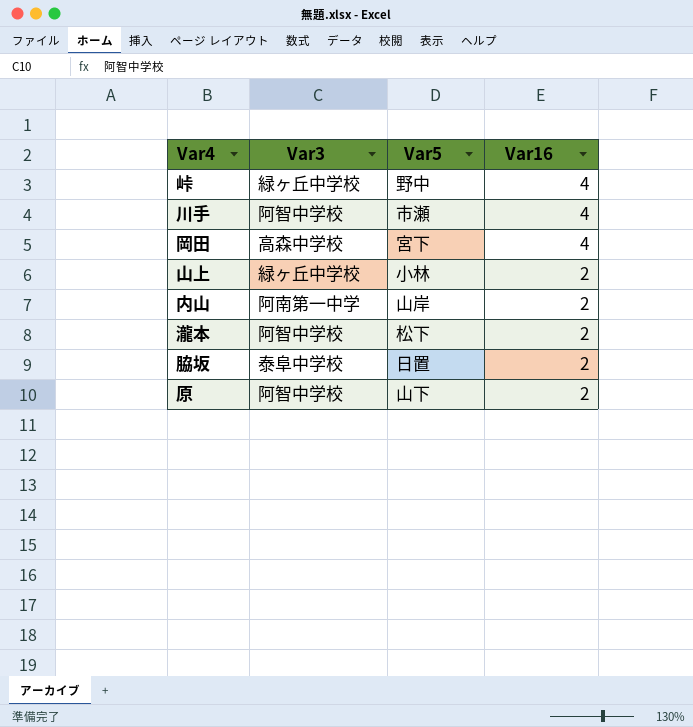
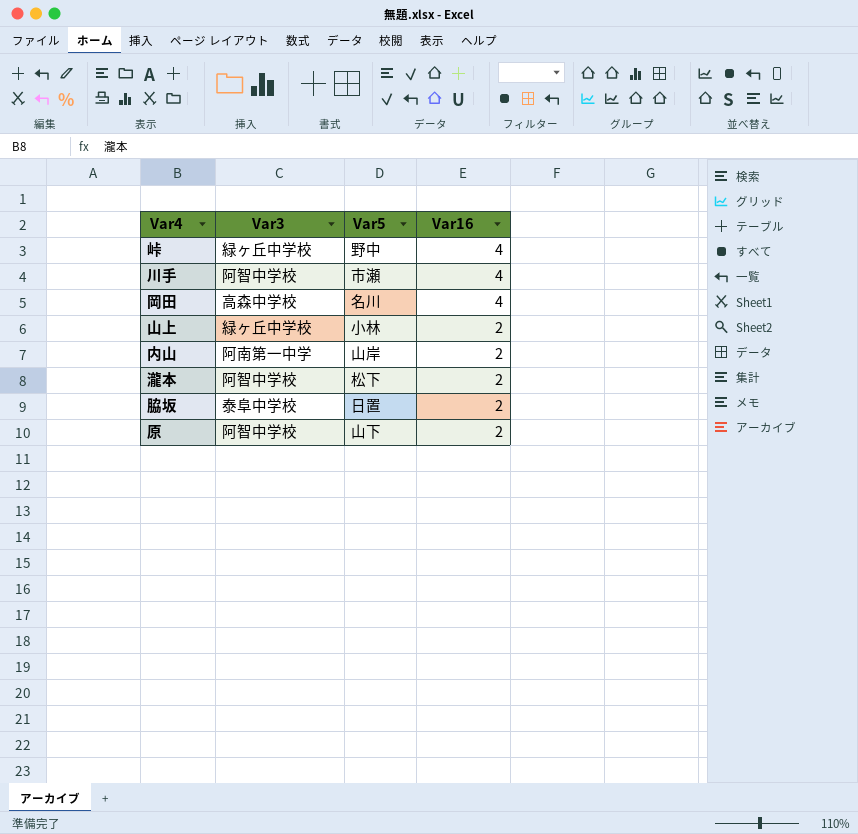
岡田 | Var5: 宮下 -> 名川

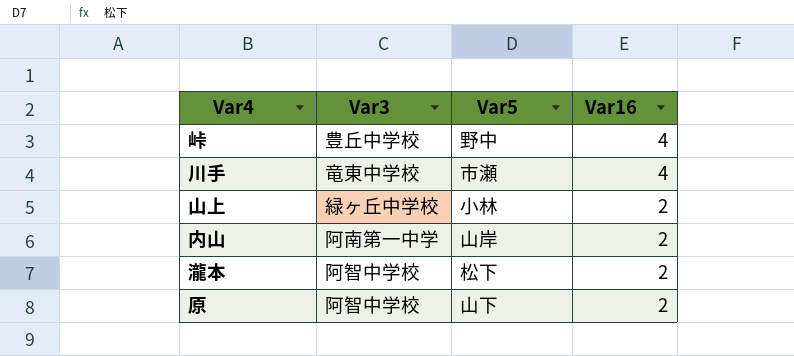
row 岡田: 高森中学校 | 名川 | 4 -> none
row 脇坂: 泰阜中学校 | 日置 | 2 -> none
峠 | Var3: 緑ヶ丘中学校 -> 豊丘中学校
川手 | Var3: 阿智中学校 -> 竜東中学校

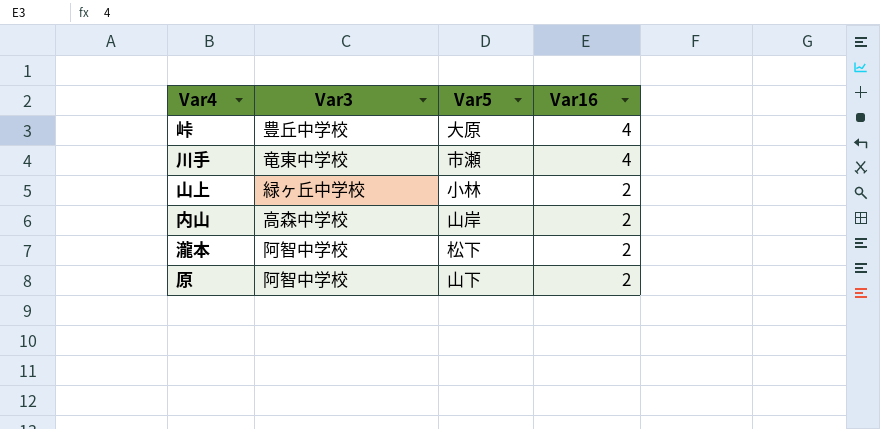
峠 | Var5: 野中 -> 大原
内山 | Var3: 阿南第一中学 -> 高森中学校

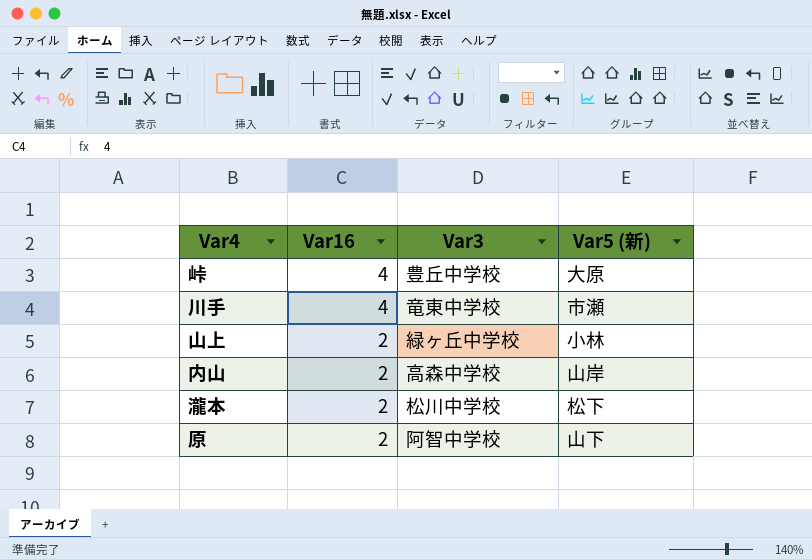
column Var16 | position: 4 -> 2
column name: Var5 -> Var5 (新)
瀧本 | Var3: 阿智中学校 -> 松川中学校

